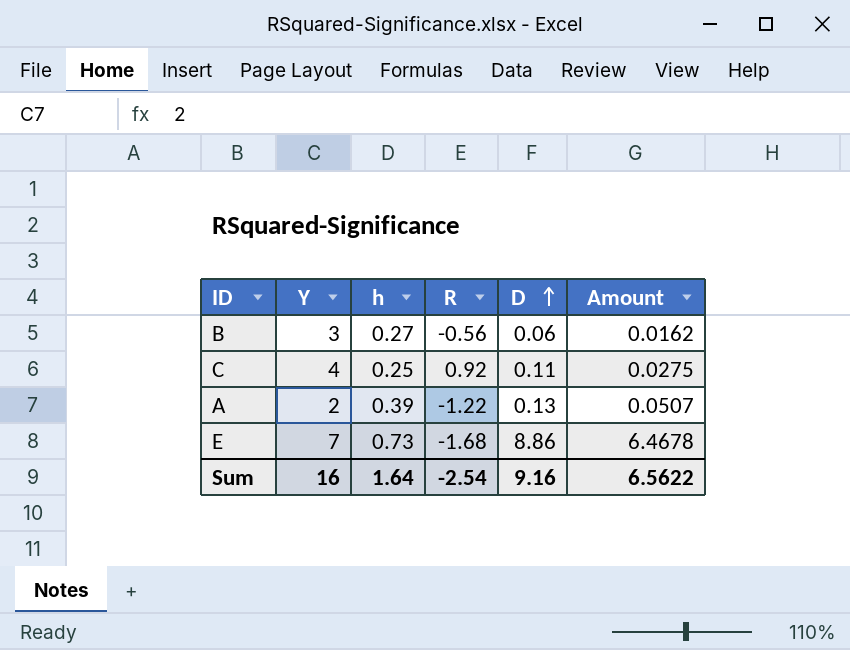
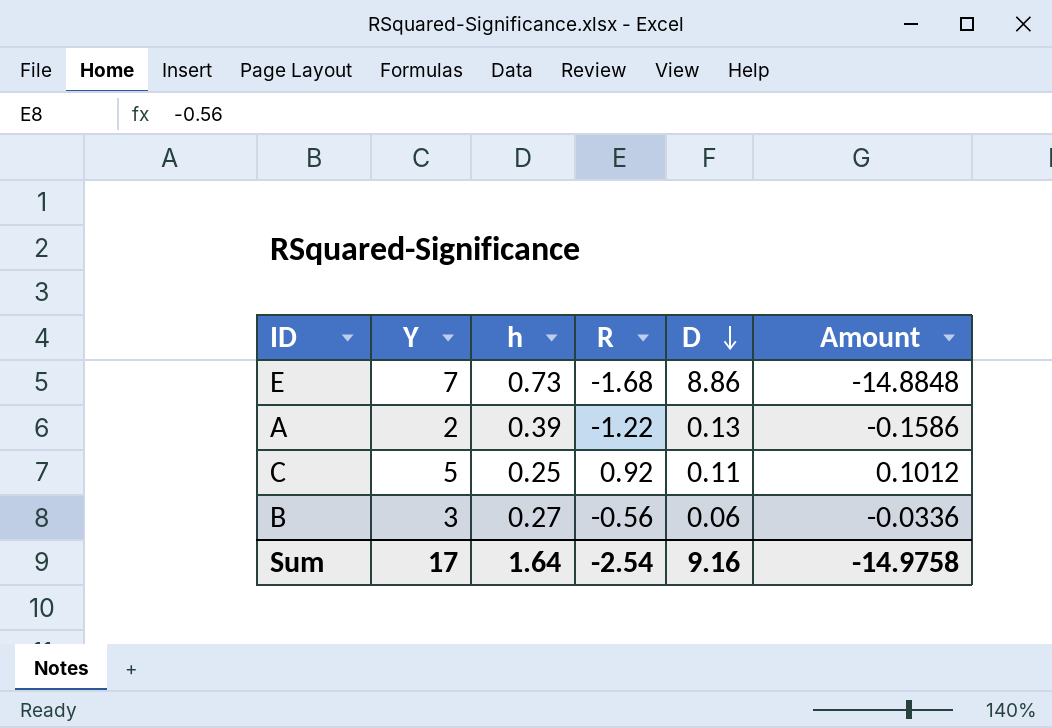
row order: D ascending -> D descending
column Amount | formula: [h] * [D] -> [R] * [D]
C | Y: 4 -> 5
Sum | Y: 16 -> 17
Sum | Amount: 6.5622 -> -14.9758

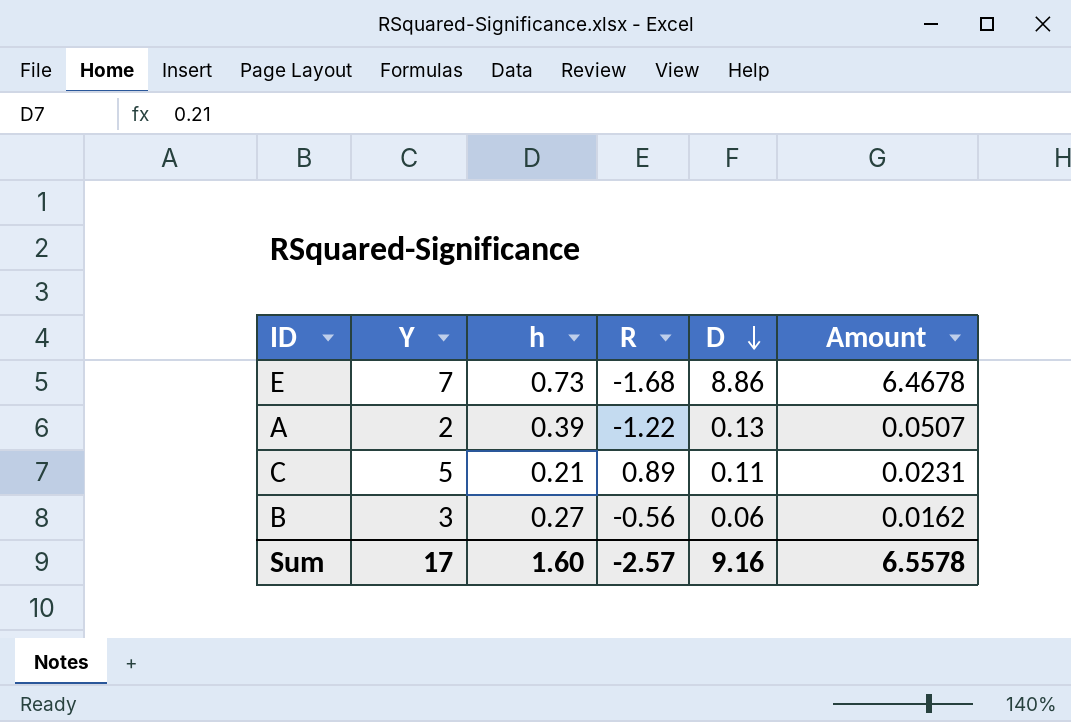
column Amount | formula: [R] * [D] -> [h] * [D]
C | h: 0.25 -> 0.21
C | R: 0.92 -> 0.89
Sum | h: 1.64 -> 1.60
Sum | R: -2.54 -> -2.57
Sum | Amount: -14.9758 -> 6.5578

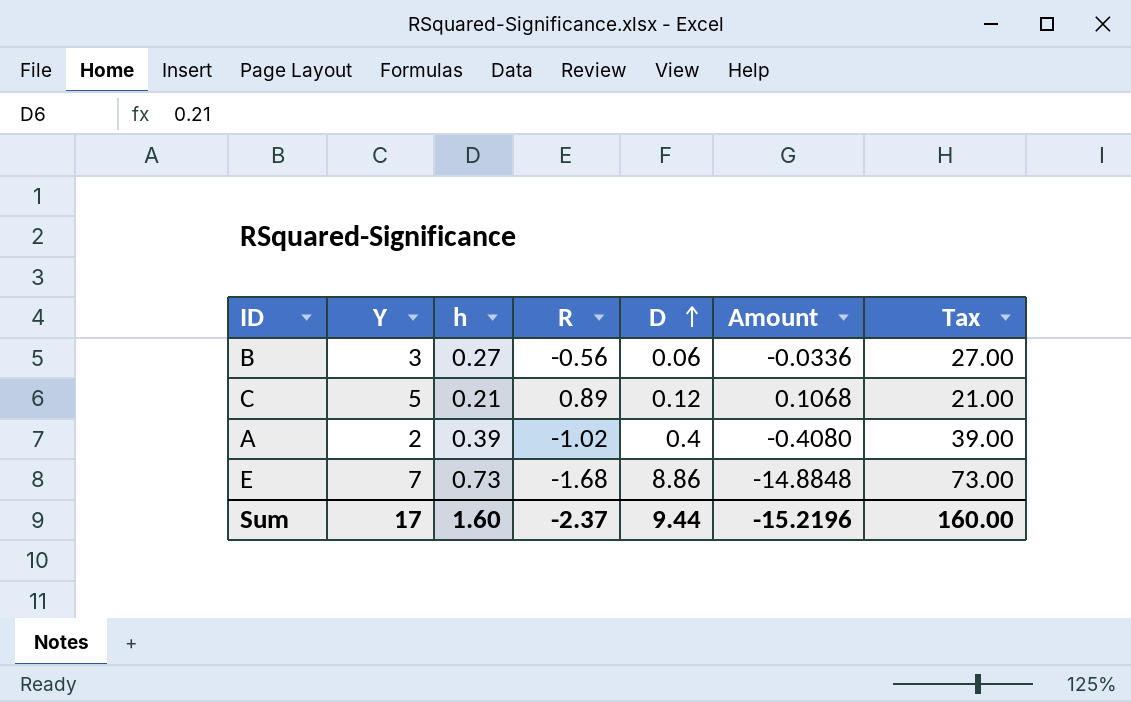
row order: D descending -> D ascending
column Amount | formula: [h] * [D] -> [R] * [D]
column Tax | formula: none -> [h] * 100
C | D: 0.11 -> 0.12
A | R: -1.22 -> -1.02
A | D: 0.13 -> 0.4
Sum | R: -2.57 -> -2.37
Sum | D: 9.16 -> 9.44
Sum | Amount: 6.5578 -> -15.2196

